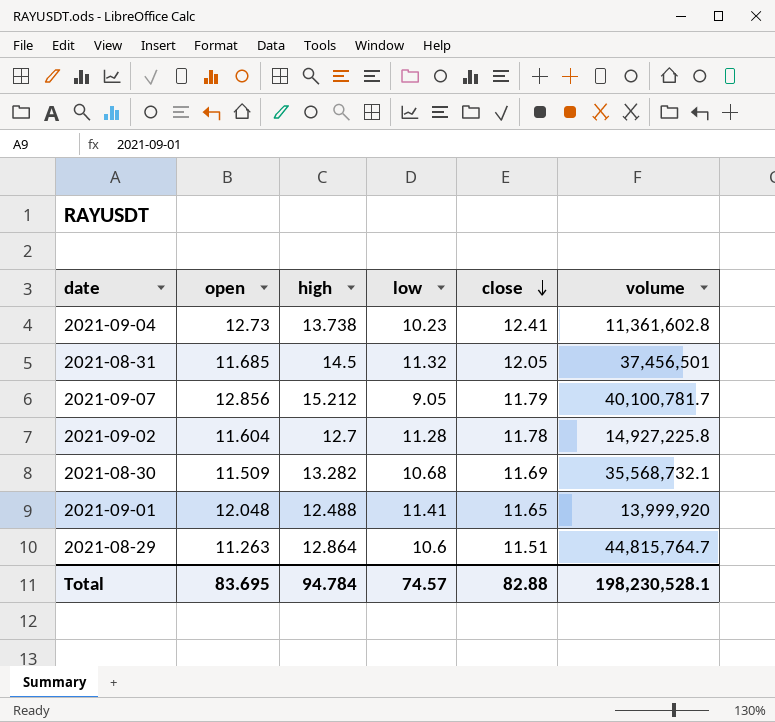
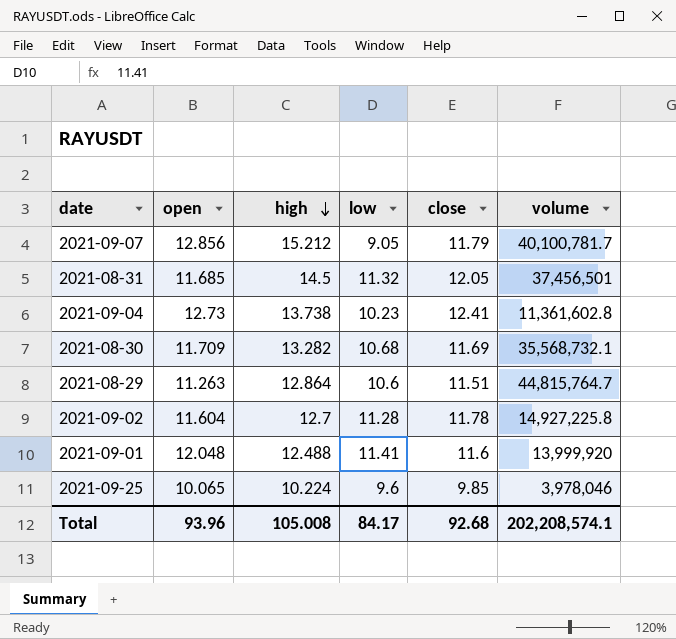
row order: close descending -> high descending
2021-08-30 | open: 11.509 -> 11.709
2021-09-01 | close: 11.65 -> 11.6
row 2021-09-25: none -> 10.065 | 10.224 | 9.6 | 9.85 | 3,978,046
Total | open: 83.695 -> 93.96
Total | high: 94.784 -> 105.008
Total | low: 74.57 -> 84.17
Total | close: 82.88 -> 92.68
Total | volume: 198,230,528.1 -> 202,208,574.1

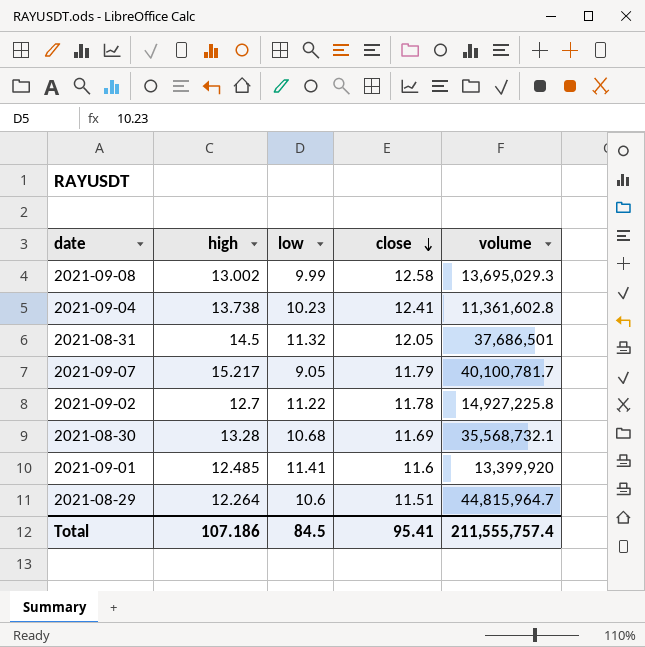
row order: high descending -> close descending
column open | position: 2 -> none
row 2021-09-25: 10.065 | 10.224 | 9.6 | 9.85 | 3,978,046 -> none
row 2021-09-08: none -> 13.002 | 9.99 | 12.58 | 13,695,029.3
2021-08-31 | volume: 37,456,501 -> 37,686,501
2021-09-07 | high: 15.212 -> 15.217
2021-09-02 | low: 11.28 -> 11.22
2021-08-30 | high: 13.282 -> 13.28
2021-09-01 | high: 12.488 -> 12.485
2021-09-01 | volume: 13,999,920 -> 13,399,920
2021-08-29 | high: 12.864 -> 12.264
2021-08-29 | volume: 44,815,764.7 -> 44,815,964.7
Total | high: 105.008 -> 107.186
Total | low: 84.17 -> 84.5
Total | close: 92.68 -> 95.41
Total | volume: 202,208,574.1 -> 211,555,757.4

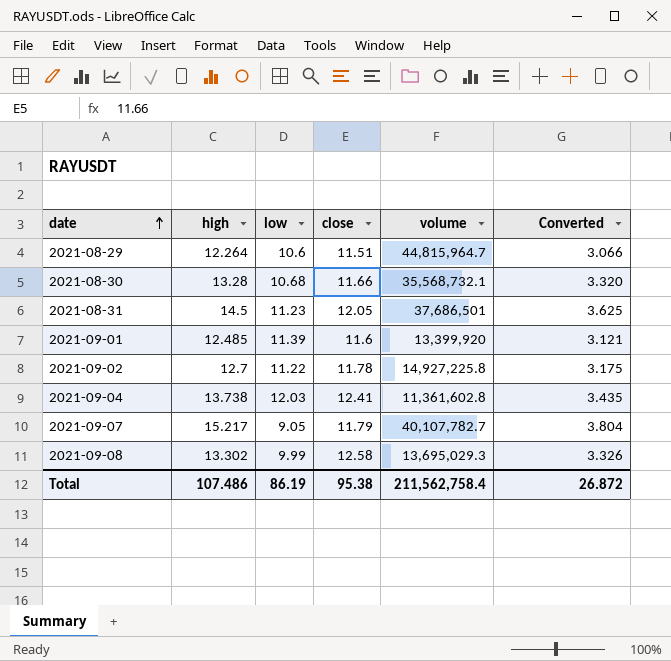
row order: close descending -> date ascending
column Converted | formula: none -> [high] * 0.25
2021-08-30 | close: 11.69 -> 11.66
2021-08-31 | low: 11.32 -> 11.23
2021-09-01 | low: 11.41 -> 11.39
2021-09-04 | low: 10.23 -> 12.03
2021-09-07 | volume: 40,100,781.7 -> 40,107,782.7
2021-09-08 | high: 13.002 -> 13.302
Total | high: 107.186 -> 107.486
Total | low: 84.5 -> 86.19
Total | close: 95.41 -> 95.38
Total | volume: 211,555,757.4 -> 211,562,758.4

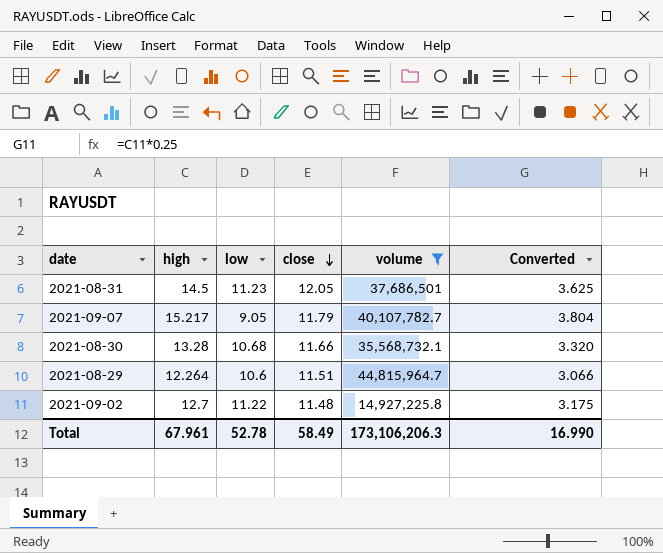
filter: none -> volume >= 14,927,225.8
row order: date ascending -> close descending
2021-09-02 | close: 11.78 -> 11.48
Total | high: 107.486 -> 67.961
Total | low: 86.19 -> 52.78
Total | close: 95.38 -> 58.49
Total | volume: 211,562,758.4 -> 173,106,206.3
Total | Converted: 26.872 -> 16.990

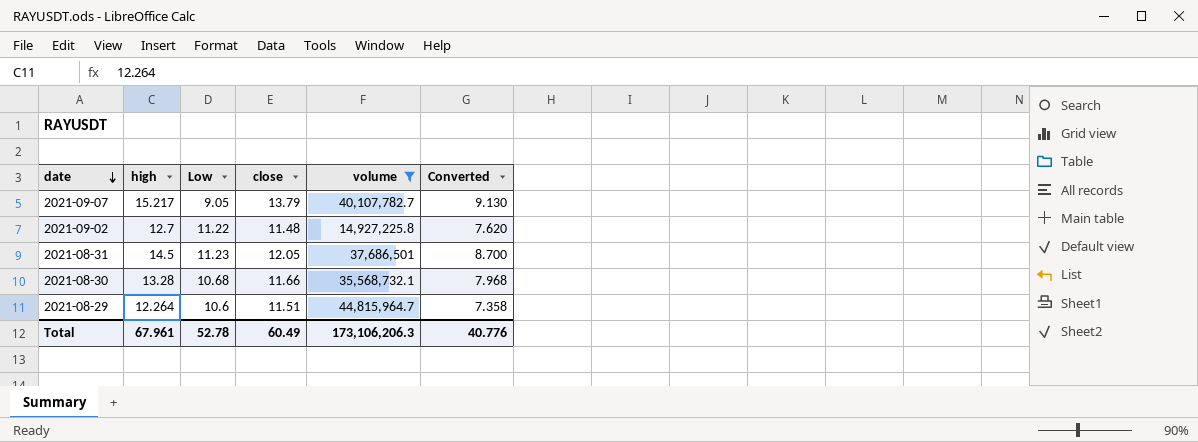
row order: close descending -> date descending
column name: low -> Low
column Converted | formula: [high] * 0.25 -> [high] * 0.6
2021-09-07 | close: 11.79 -> 13.79
Total | close: 58.49 -> 60.49
Total | Converted: 16.990 -> 40.776

